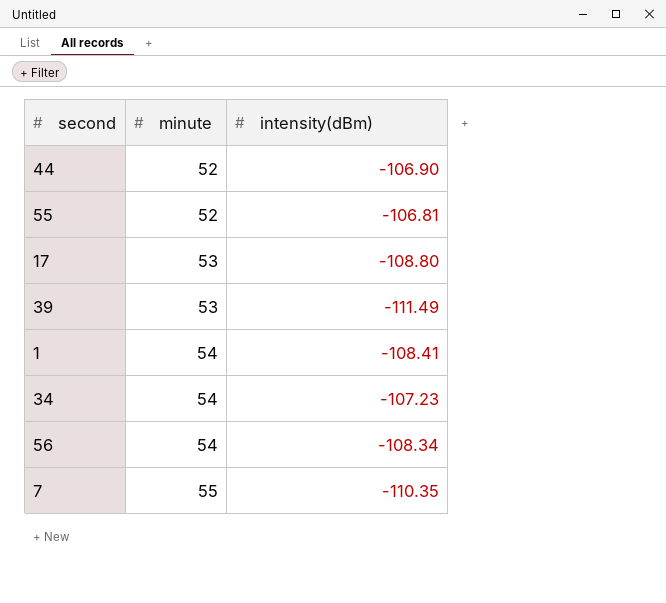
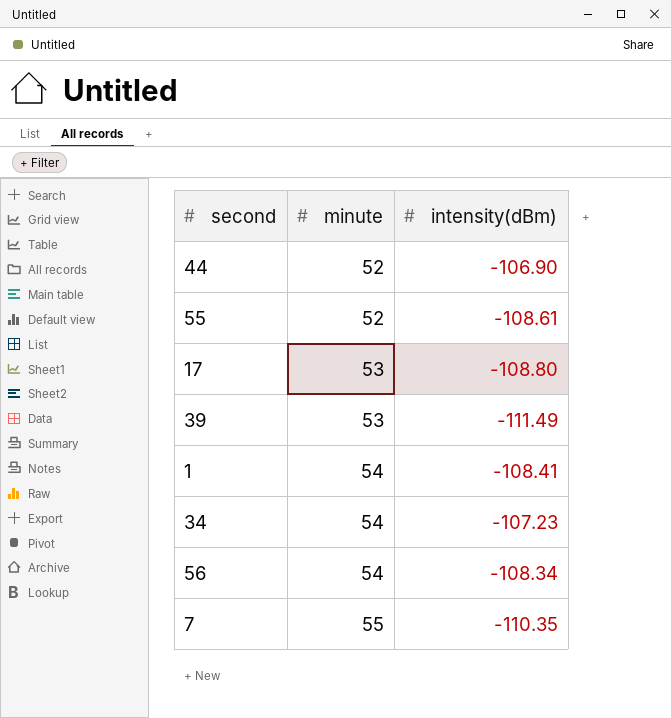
55 | intensity(dBm): -106.81 -> -108.61

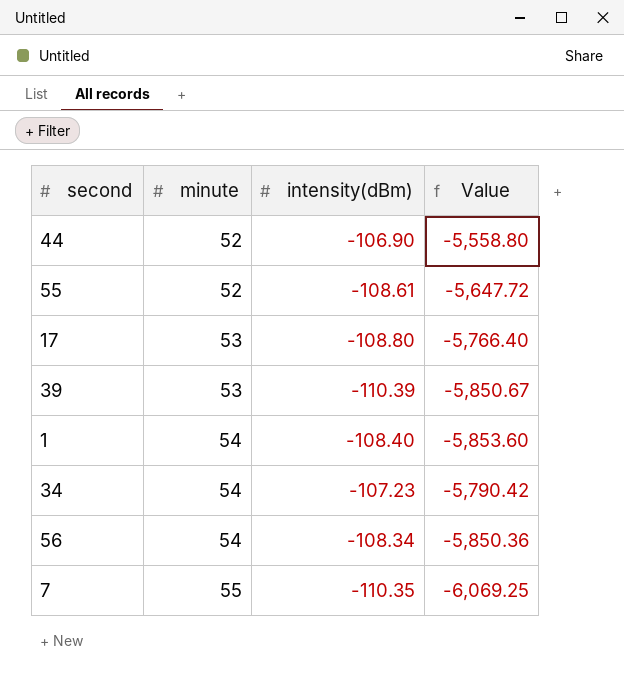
column Value | formula: none -> [minute] * [intensity(dBm)]
39 | intensity(dBm): -111.49 -> -110.39
1 | intensity(dBm): -108.41 -> -108.40

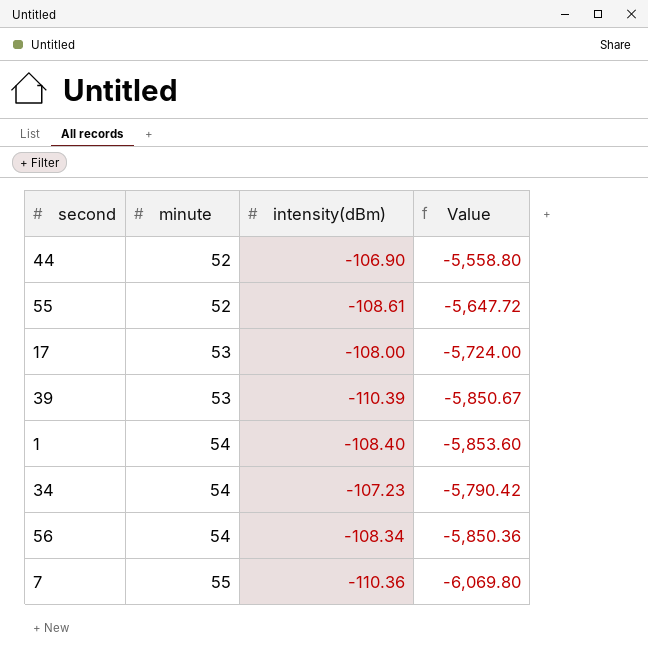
17 | intensity(dBm): -108.80 -> -108.00
17 | Value: -5,766.40 -> -5,724.00
7 | intensity(dBm): -110.35 -> -110.36
7 | Value: -6,069.25 -> -6,069.80

